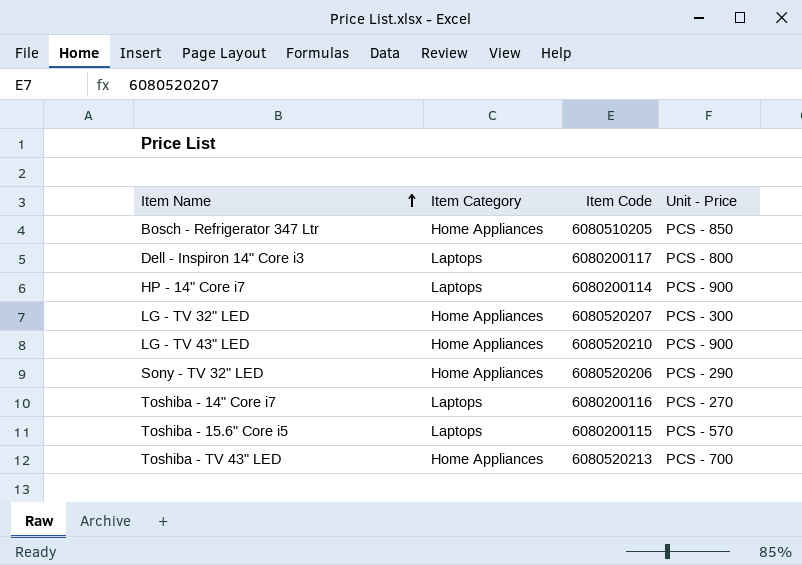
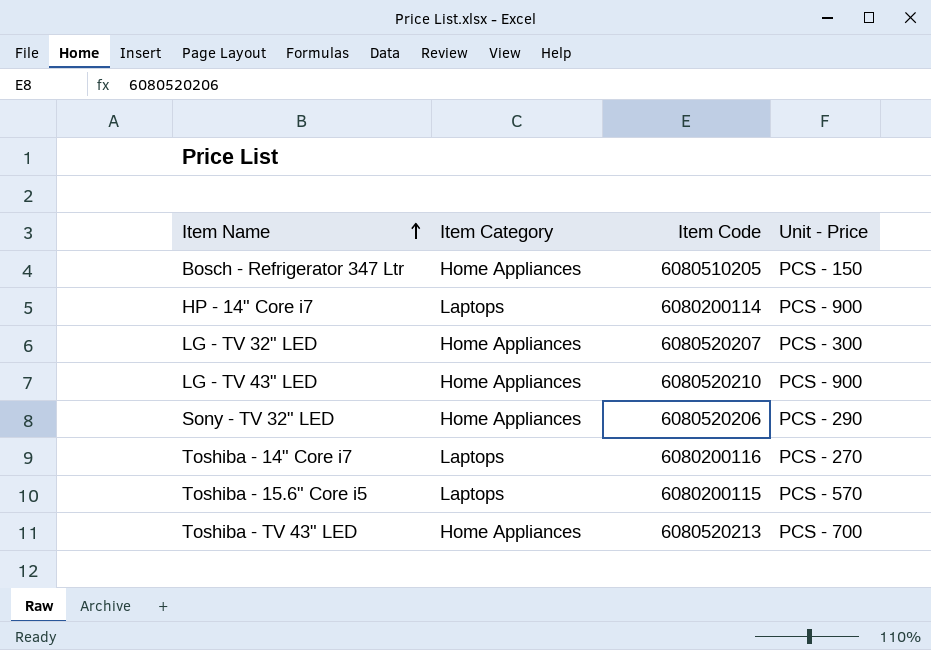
row Dell - Inspiron 14" Core i3: Laptops | 6080200117 | PCS - 800 -> none
Bosch - Refrigerator 347 Ltr | Unit - Price: PCS - 850 -> PCS - 150

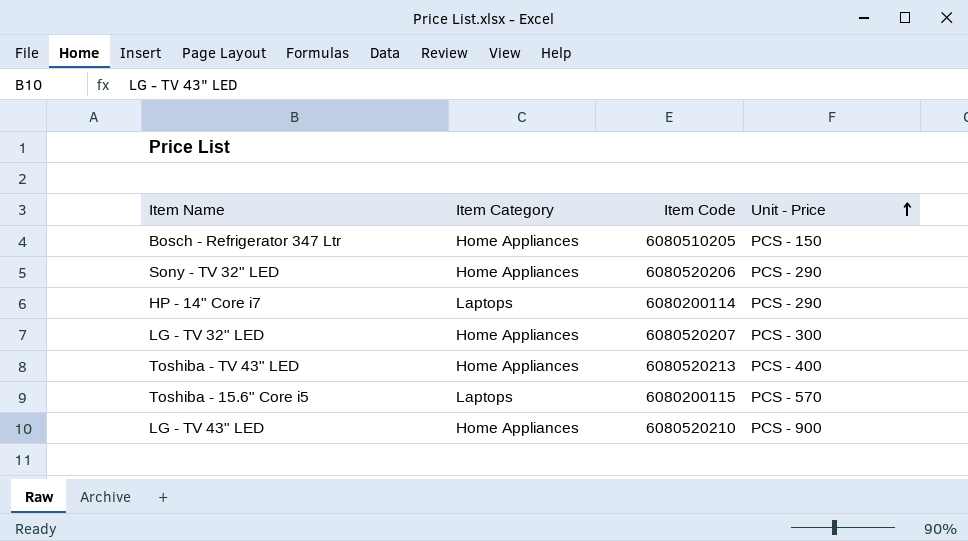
row order: Item Name ascending -> Unit - Price ascending
row Toshiba - 14" Core i7: Laptops | 6080200116 | PCS - 270 -> none
HP - 14" Core i7 | Unit - Price: PCS - 900 -> PCS - 290
Toshiba - TV 43" LED | Unit - Price: PCS - 700 -> PCS - 400

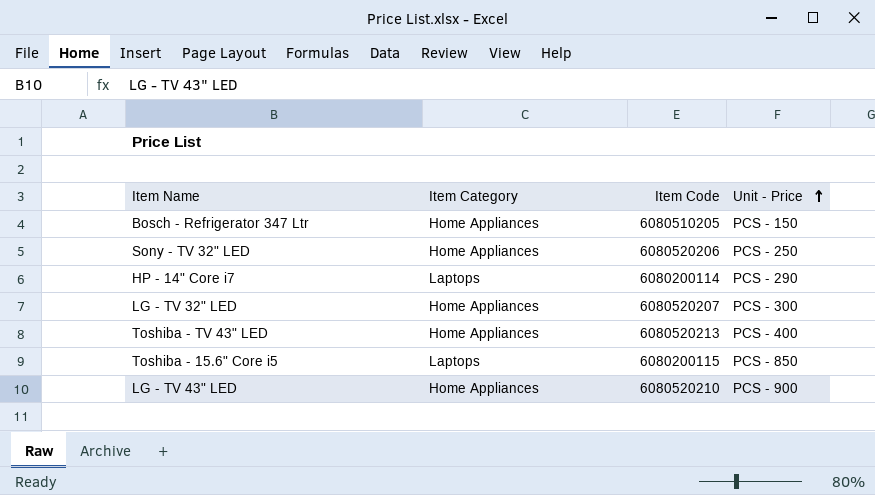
Sony - TV 32" LED | Unit - Price: PCS - 290 -> PCS - 250
Toshiba - 15.6" Core i5 | Unit - Price: PCS - 570 -> PCS - 850

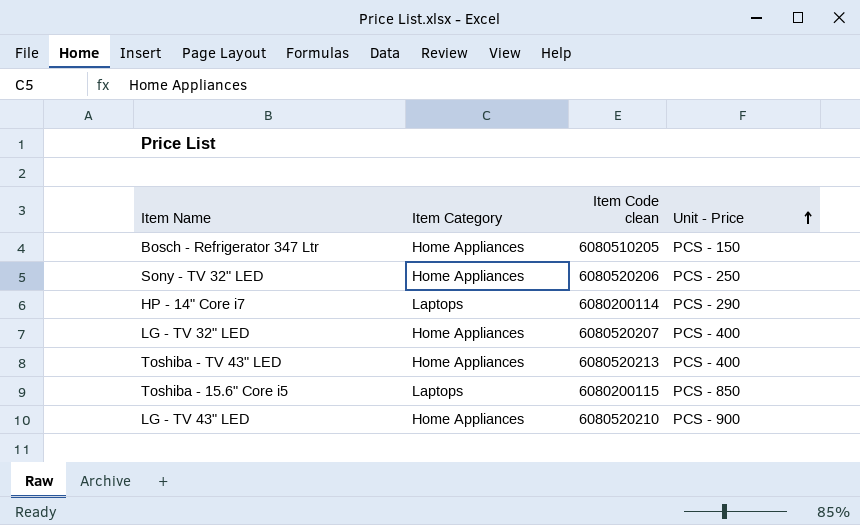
column name: Item Code -> Item Code clean
LG - TV 32" LED | Unit - Price: PCS - 300 -> PCS - 400

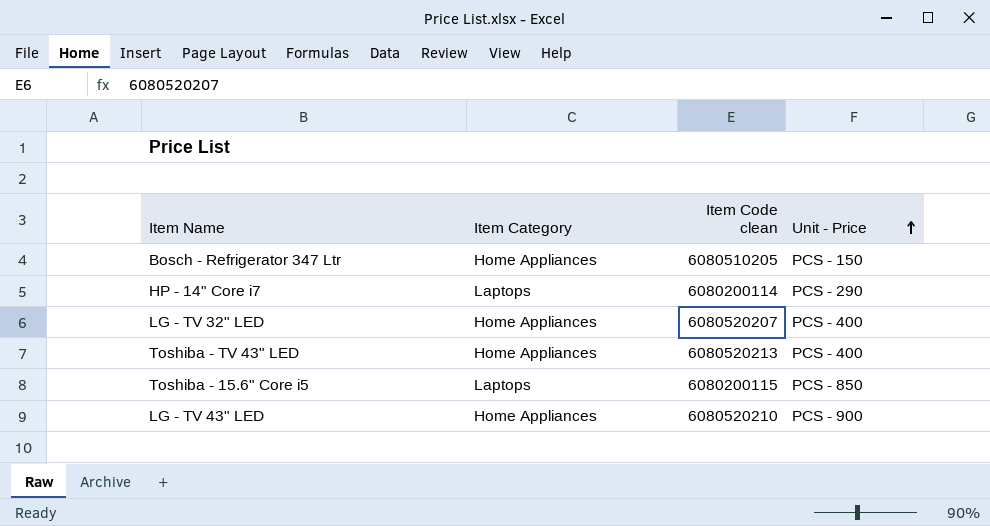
row Sony - TV 32" LED: Home Appliances | 6080520206 | PCS - 250 -> none

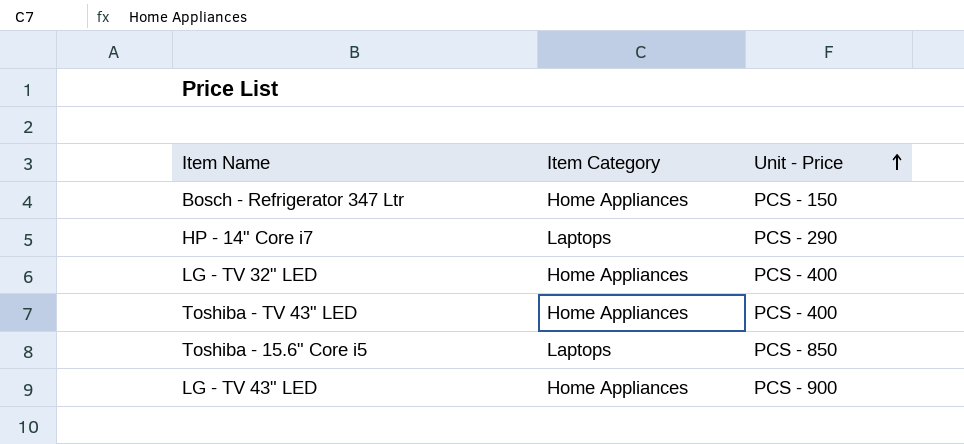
column Item Code clean | position: 3 -> none

